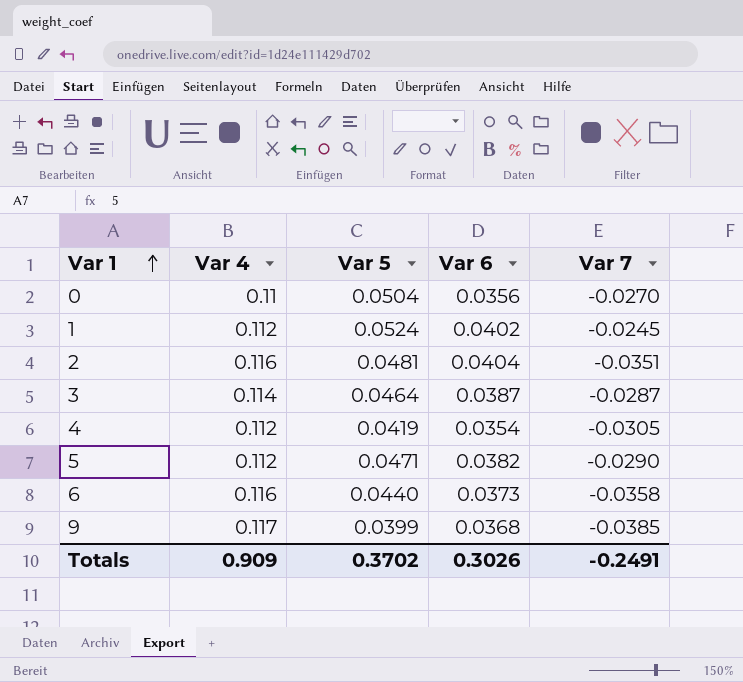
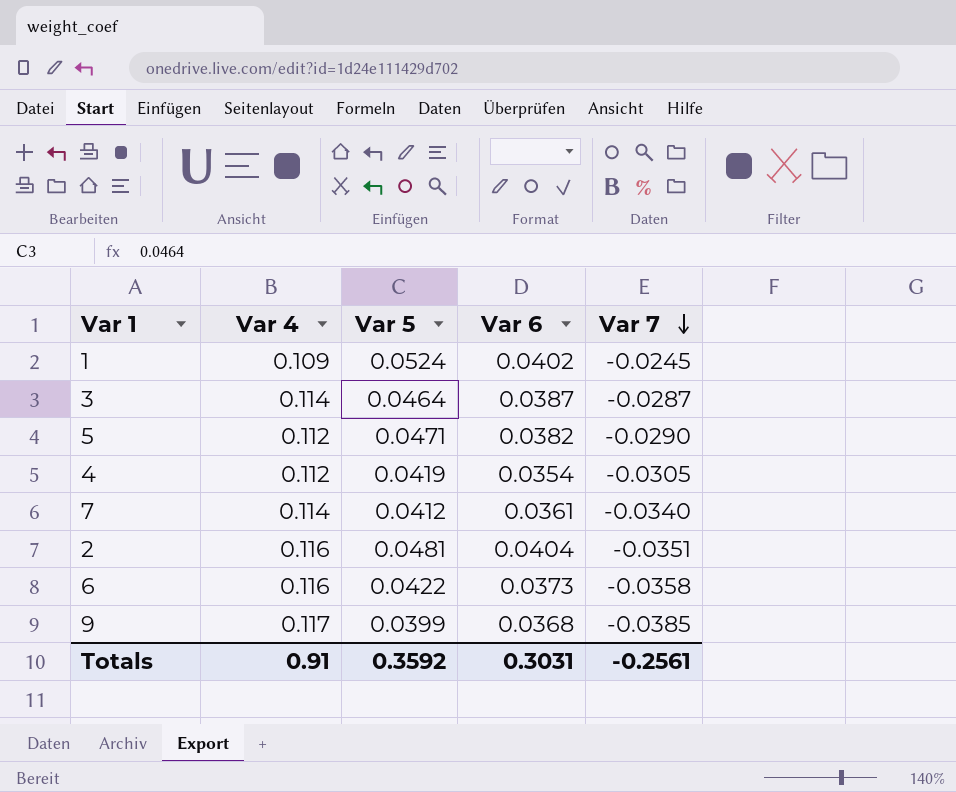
row order: Var 1 ascending -> Var 7 descending
row 0: 0.11 | 0.0504 | 0.0356 | -0.0270 -> none
1 | Var 4: 0.112 -> 0.109
row 7: none -> 0.114 | 0.0412 | 0.0361 | -0.0340
6 | Var 5: 0.0440 -> 0.0422
Totals | Var 4: 0.909 -> 0.91
Totals | Var 5: 0.3702 -> 0.3592
Totals | Var 6: 0.3026 -> 0.3031
Totals | Var 7: -0.2491 -> -0.2561

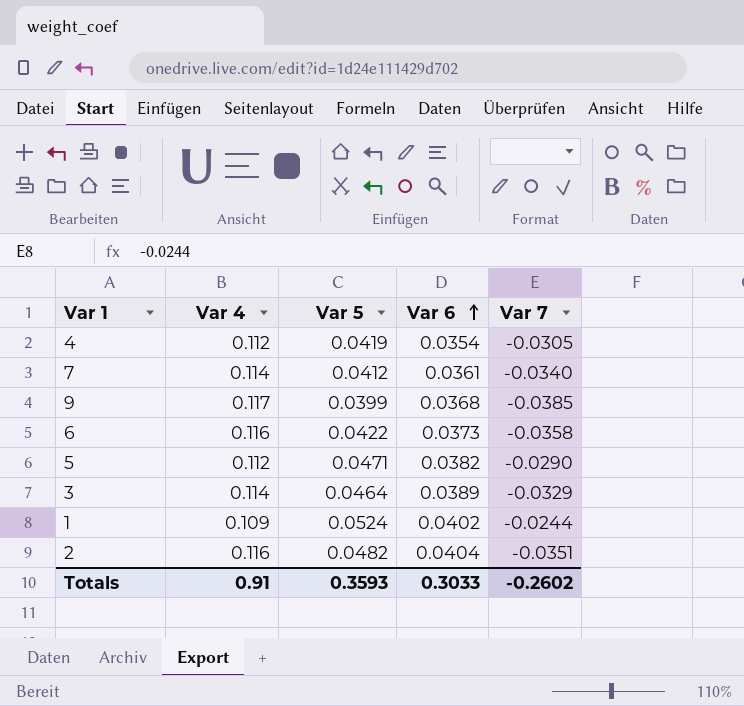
row order: Var 7 descending -> Var 6 ascending
3 | Var 6: 0.0387 -> 0.0389
3 | Var 7: -0.0287 -> -0.0329
1 | Var 7: -0.0245 -> -0.0244
2 | Var 5: 0.0481 -> 0.0482
Totals | Var 5: 0.3592 -> 0.3593
Totals | Var 6: 0.3031 -> 0.3033
Totals | Var 7: -0.2561 -> -0.2602

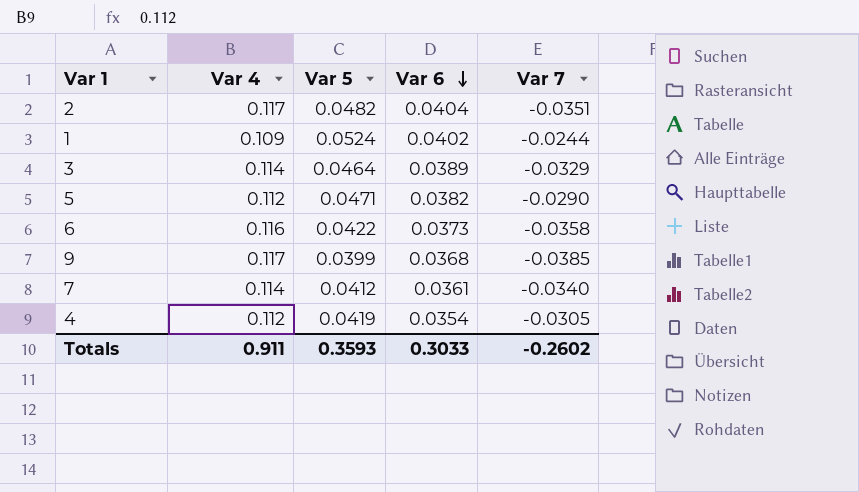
row order: Var 6 ascending -> Var 6 descending
2 | Var 4: 0.116 -> 0.117
Totals | Var 4: 0.91 -> 0.911

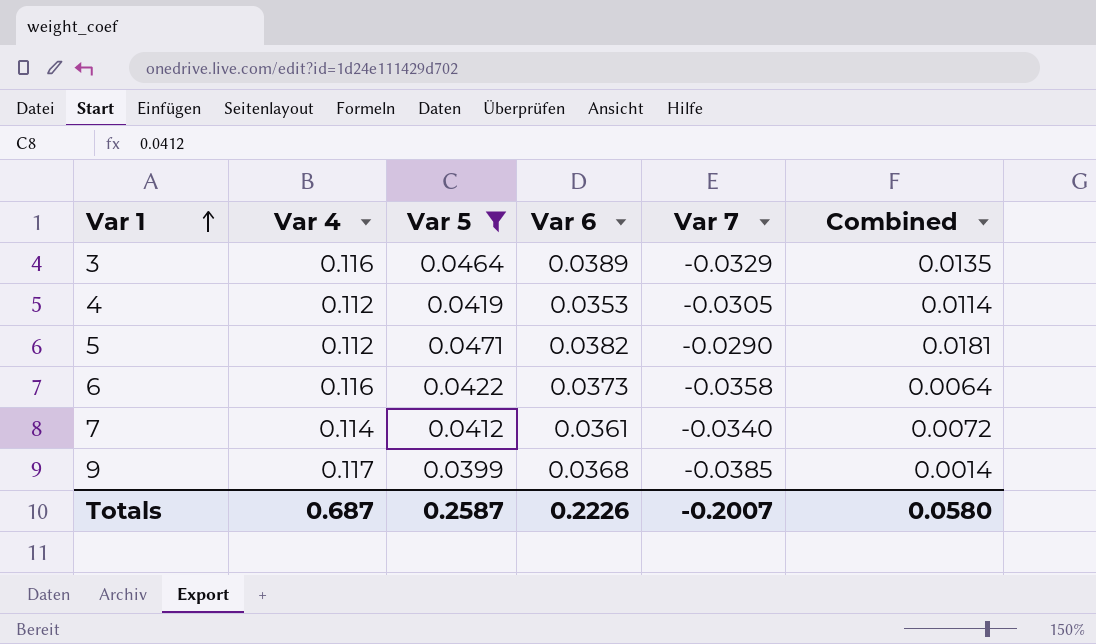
filter: none -> Var 5 <= 0.0471
row order: Var 6 descending -> Var 1 ascending
column Combined | formula: none -> [Var 5] + [Var 7]
3 | Var 4: 0.114 -> 0.116
4 | Var 6: 0.0354 -> 0.0353
Totals | Var 4: 0.911 -> 0.687
Totals | Var 5: 0.3593 -> 0.2587
Totals | Var 6: 0.3033 -> 0.2226
Totals | Var 7: -0.2602 -> -0.2007

